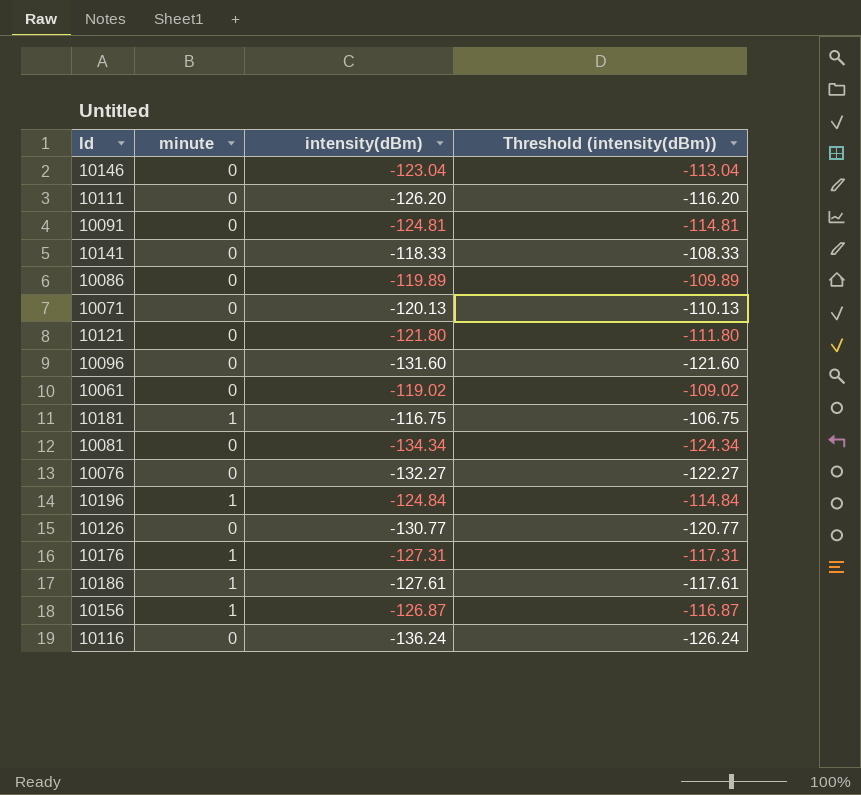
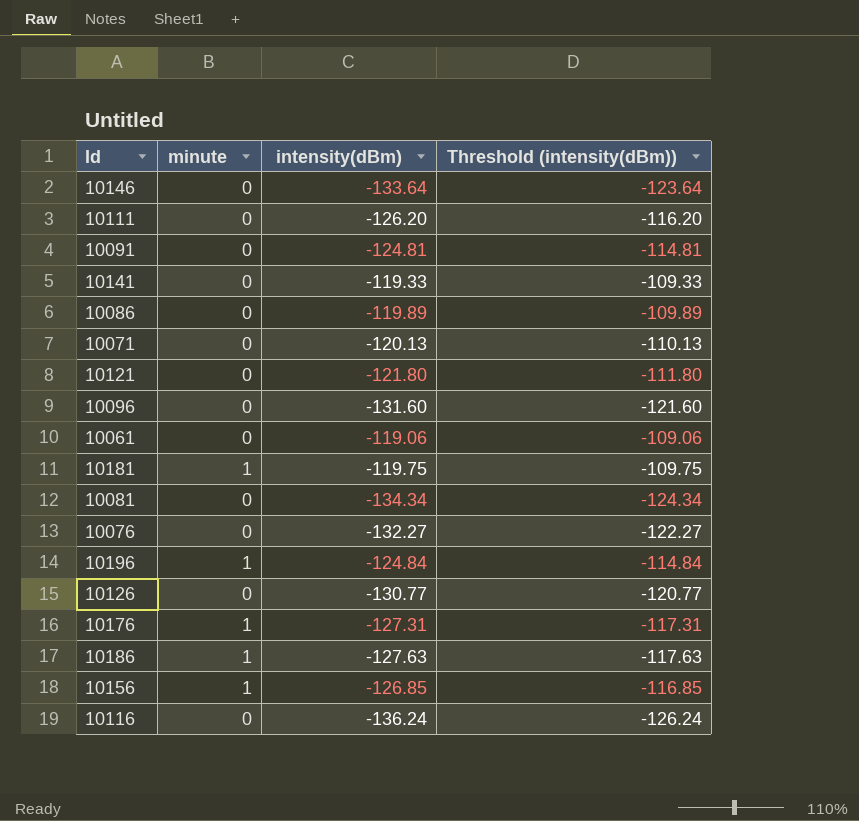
10146 | intensity(dBm): -123.04 -> -133.64
10146 | Threshold (intensity(dBm)): -113.04 -> -123.64
10141 | intensity(dBm): -118.33 -> -119.33
10141 | Threshold (intensity(dBm)): -108.33 -> -109.33
10061 | intensity(dBm): -119.02 -> -119.06
10061 | Threshold (intensity(dBm)): -109.02 -> -109.06
10181 | intensity(dBm): -116.75 -> -119.75
10181 | Threshold (intensity(dBm)): -106.75 -> -109.75
10186 | intensity(dBm): -127.61 -> -127.63
10186 | Threshold (intensity(dBm)): -117.61 -> -117.63
10156 | intensity(dBm): -126.87 -> -126.85
10156 | Threshold (intensity(dBm)): -116.87 -> -116.85

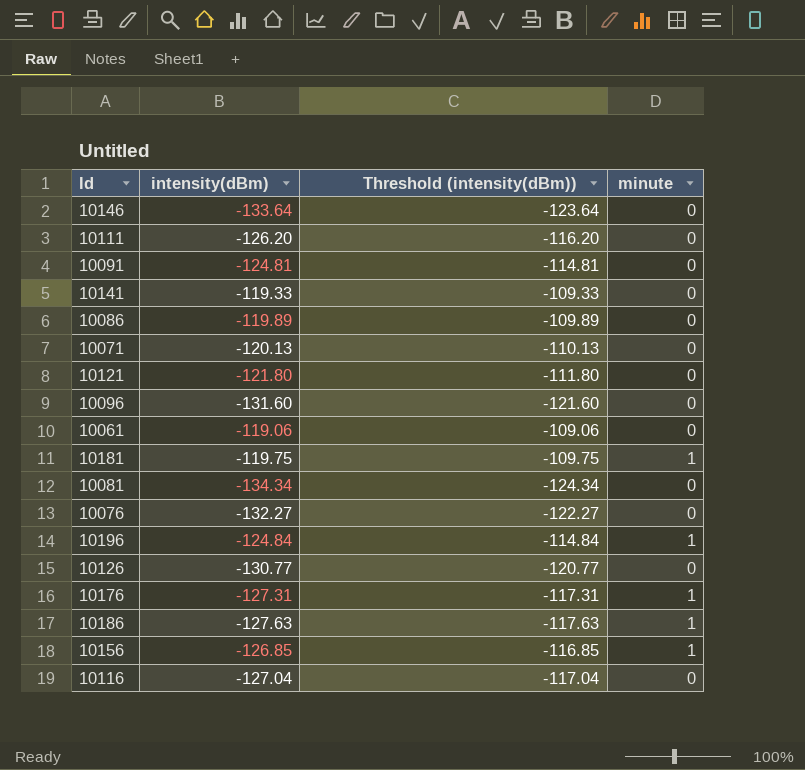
column minute | position: 2 -> 4
10116 | intensity(dBm): -136.24 -> -127.04
10116 | Threshold (intensity(dBm)): -126.24 -> -117.04

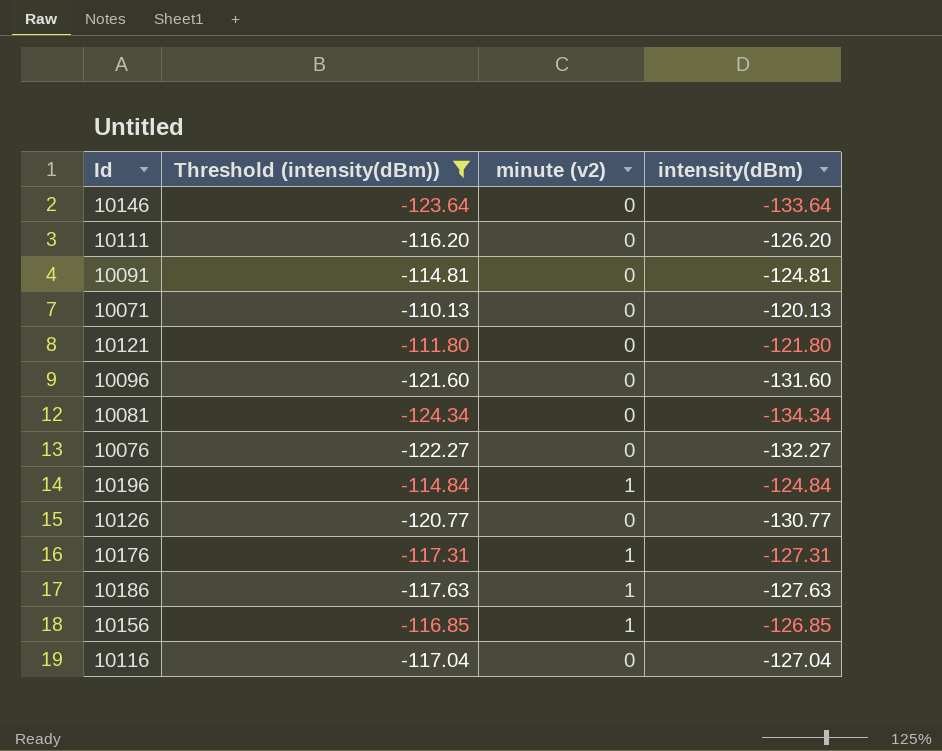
filter: none -> Threshold (intensity(dBm)) <= -110.13
column name: minute -> minute (v2)
column intensity(dBm) | position: 2 -> 4

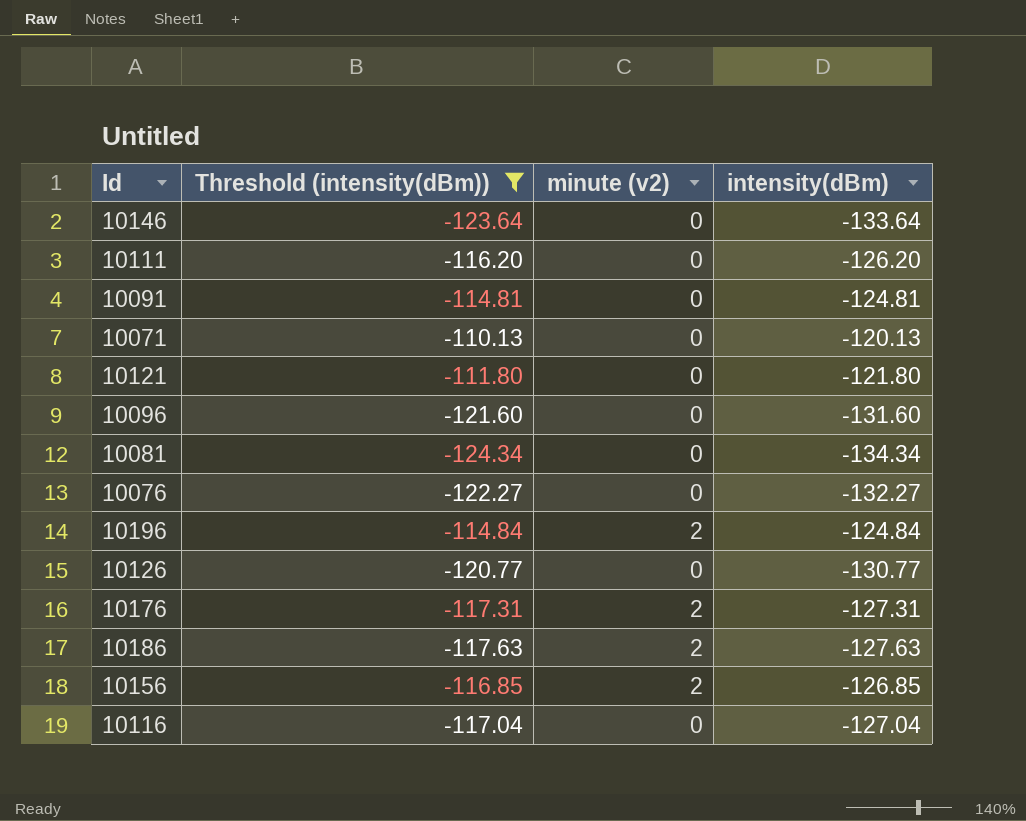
10196 | minute (v2): 1 -> 2
10176 | minute (v2): 1 -> 2
10186 | minute (v2): 1 -> 2
10156 | minute (v2): 1 -> 2

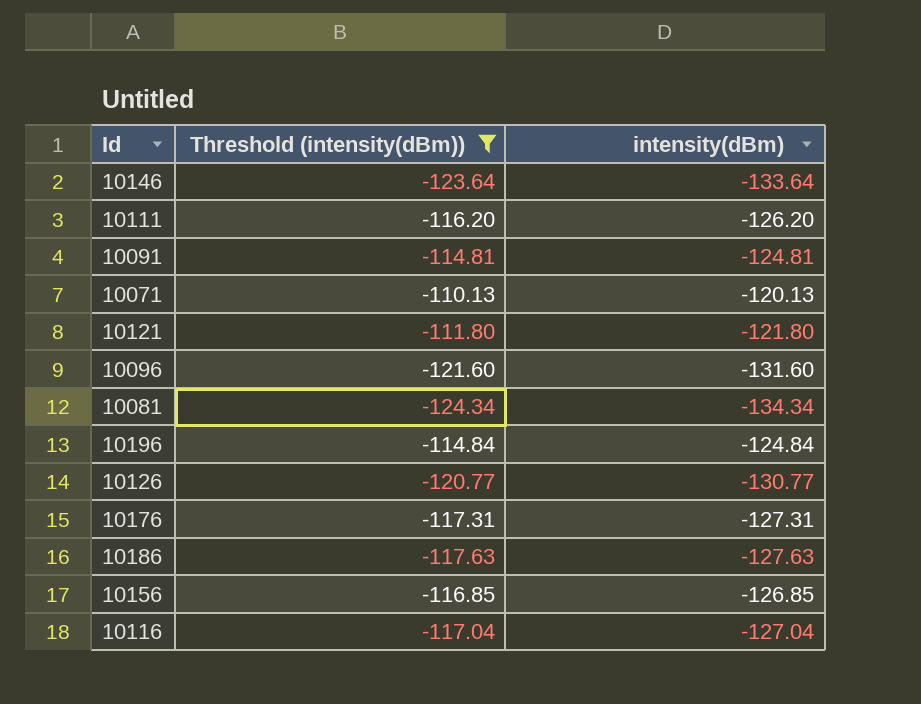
column minute (v2) | position: 3 -> none
row 10076: -122.27 | 0 | -132.27 -> none

